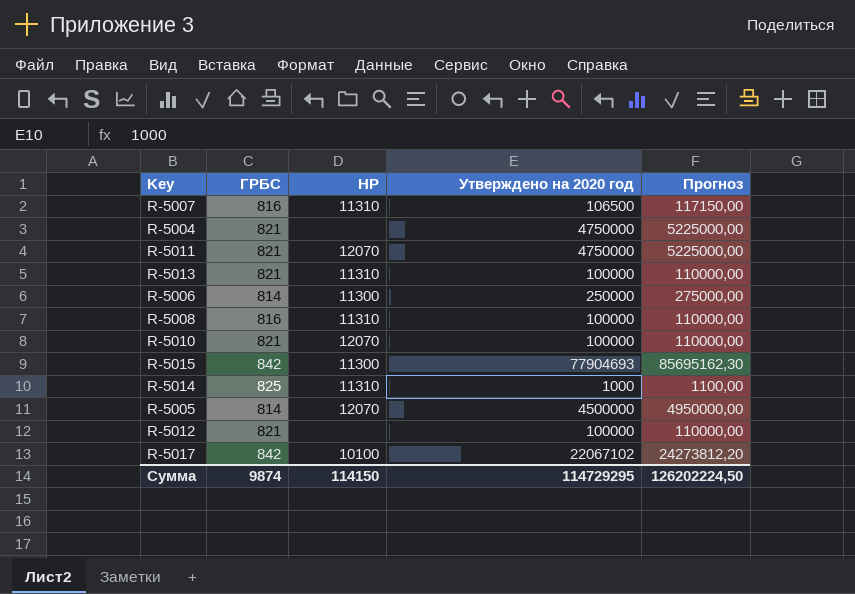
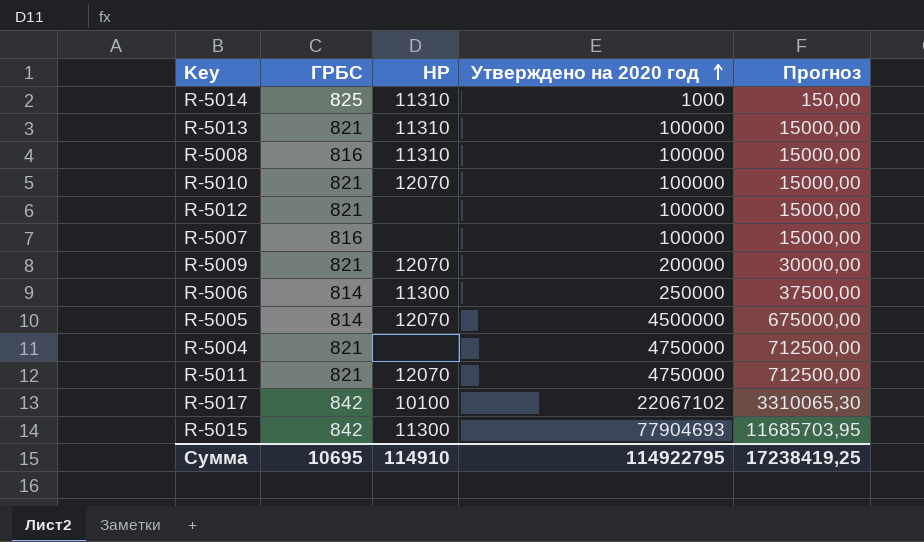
row order: none -> Утверждено на 2020 год ascending
column Прогноз | formula: [Утверждено на 2020 год] * 1,1 -> [Утверждено на 2020 год] * 0,15
R-5007 | НР: 11310 -> none
R-5007 | Утверждено на 2020 год: 106500 -> 100000
row R-5009: none -> 821 | 12070 | 200000 | 30000,00
Сумма | ГРБС: 9874 -> 10695
Сумма | НР: 114150 -> 114910
Сумма | Утверждено на 2020 год: 114729295 -> 114922795
Сумма | Прогноз: 126202224,50 -> 17238419,25

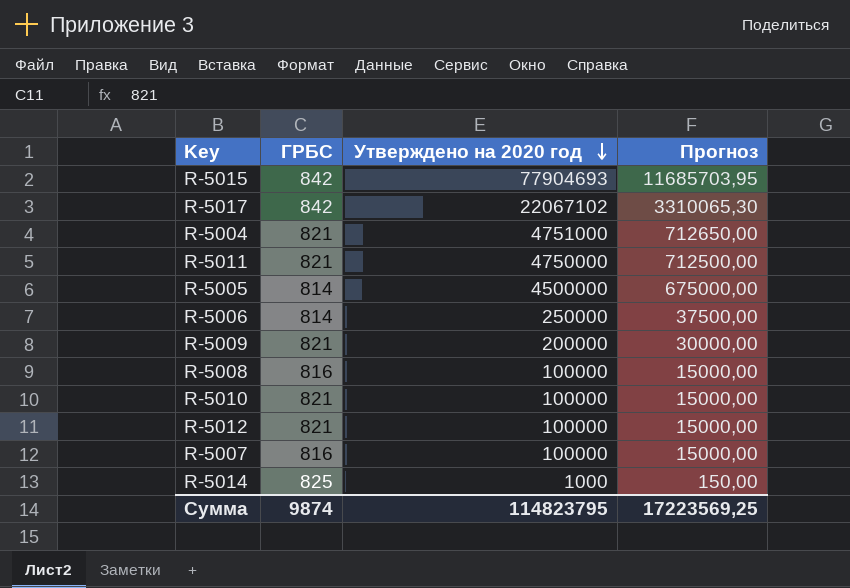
row order: Утверждено на 2020 год ascending -> Утверждено на 2020 год descending
column НР | position: 3 -> none
row R-5013: 821 | 11310 | 100000 | 15000,00 -> none
R-5004 | Утверждено на 2020 год: 4750000 -> 4751000
R-5004 | Прогноз: 712500,00 -> 712650,00
Сумма | ГРБС: 10695 -> 9874
Сумма | Утверждено на 2020 год: 114922795 -> 114823795
Сумма | Прогноз: 17238419,25 -> 17223569,25

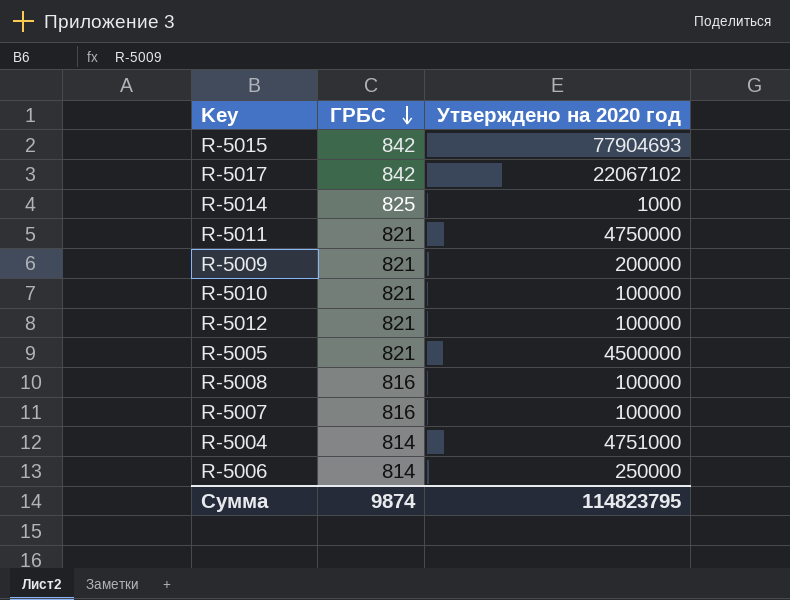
row order: Утверждено на 2020 год descending -> ГРБС descending
column Прогноз | formula: [Утверждено на 2020 год] * 0,15 -> none
R-5005 | ГРБС: 814 -> 821
R-5004 | ГРБС: 821 -> 814

